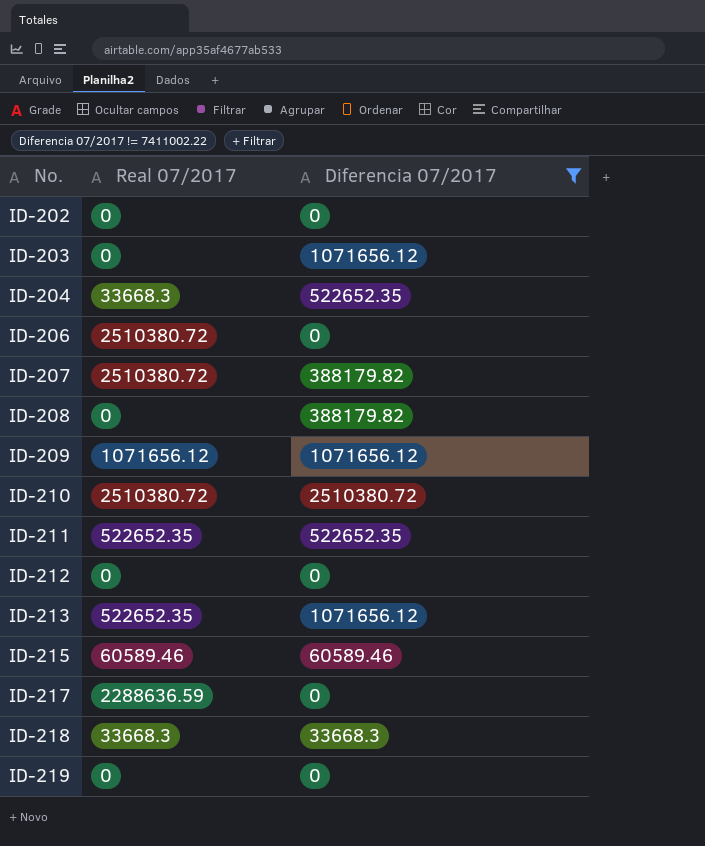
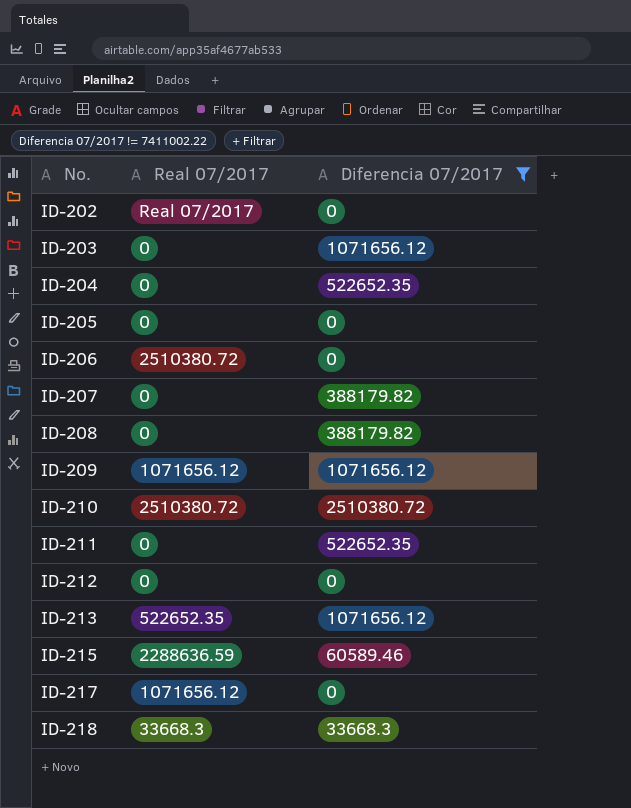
row ID-219: 0 | 0 -> none
ID-202 | Real 07/2017: 0 -> Real 07/2017
ID-204 | Real 07/2017: 33668.3 -> 0
row ID-205: none -> 0 | 0
ID-207 | Real 07/2017: 2510380.72 -> 0
ID-211 | Real 07/2017: 522652.35 -> 0
ID-215 | Real 07/2017: 60589.46 -> 2288636.59
ID-217 | Real 07/2017: 2288636.59 -> 1071656.12

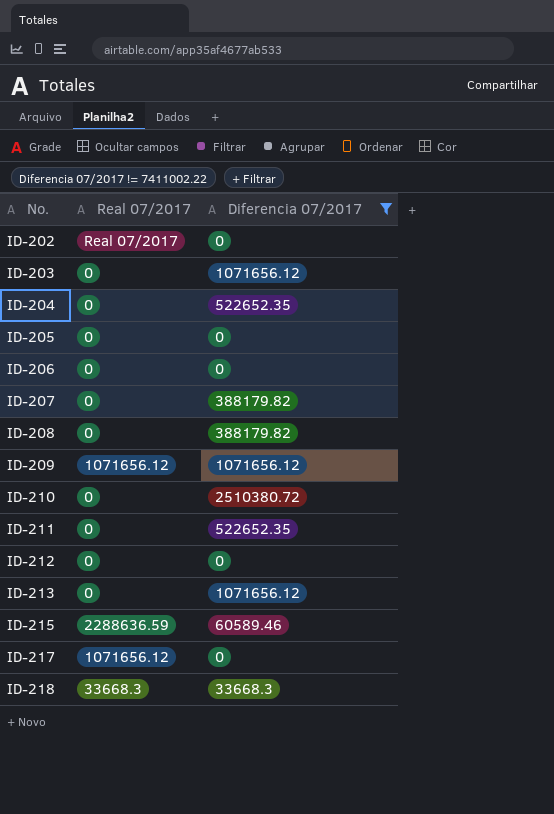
ID-206 | Real 07/2017: 2510380.72 -> 0
ID-210 | Real 07/2017: 2510380.72 -> 0
ID-213 | Real 07/2017: 522652.35 -> 0

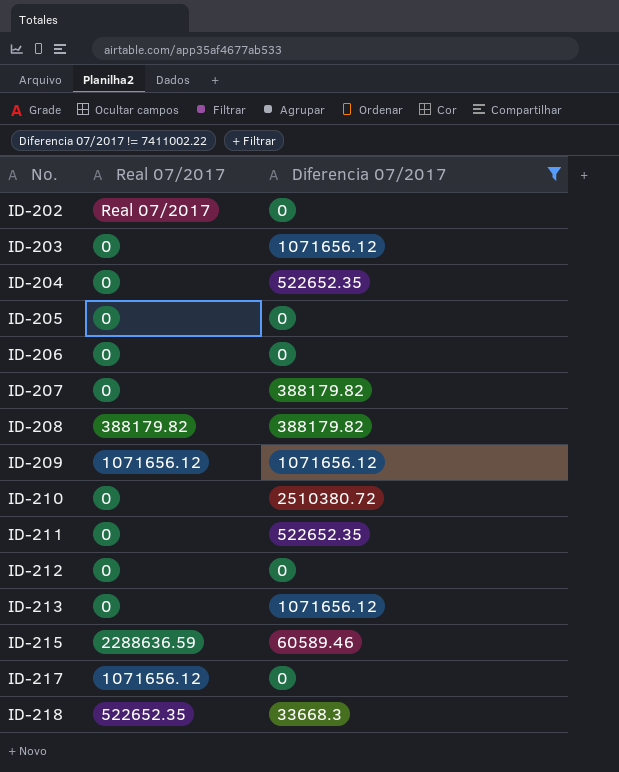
ID-208 | Real 07/2017: 0 -> 388179.82
ID-218 | Real 07/2017: 33668.3 -> 522652.35

